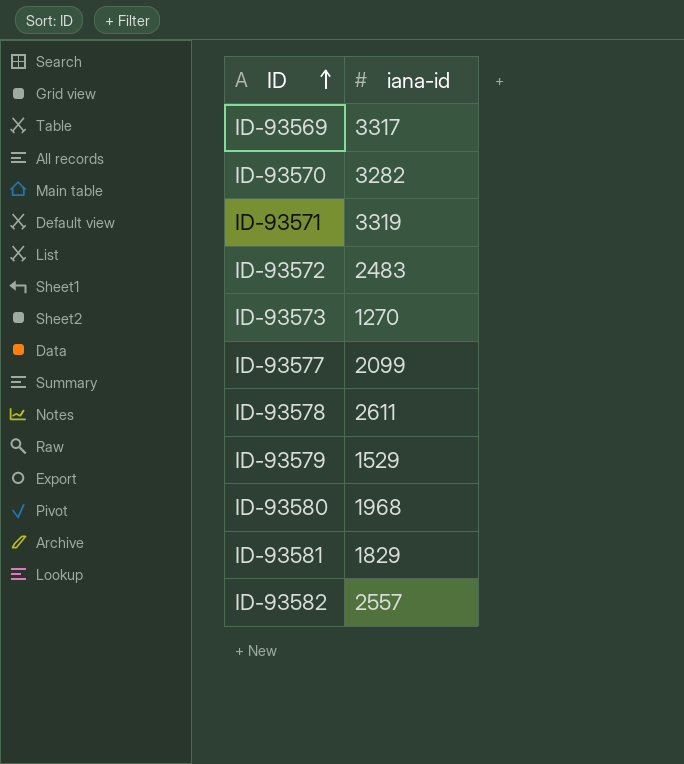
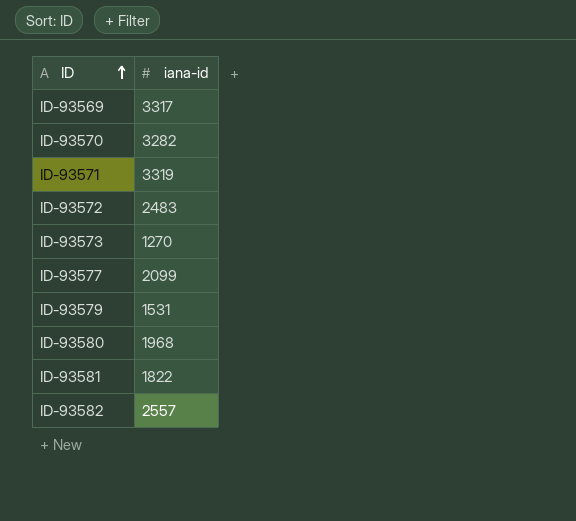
row ID-93578: 2611 -> none
ID-93579 | iana-id: 1529 -> 1531
ID-93581 | iana-id: 1829 -> 1822

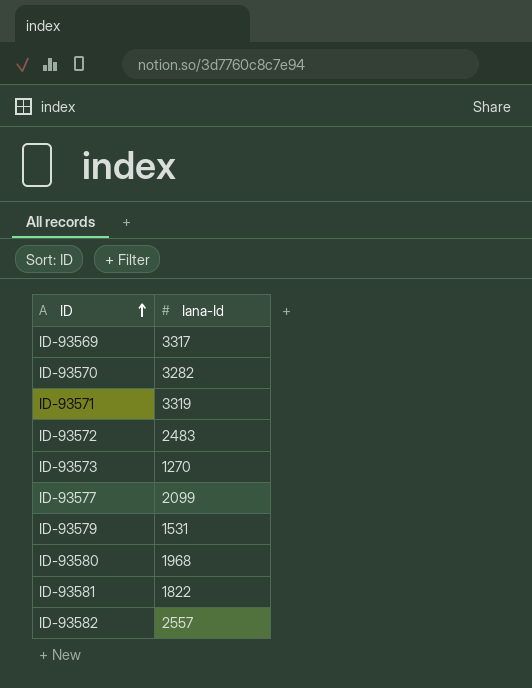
column name: iana-id -> Iana-Id

